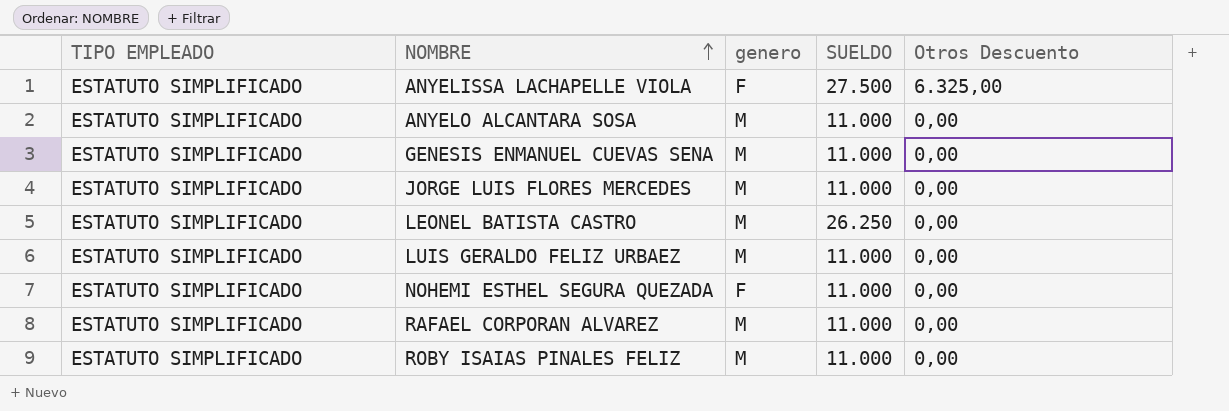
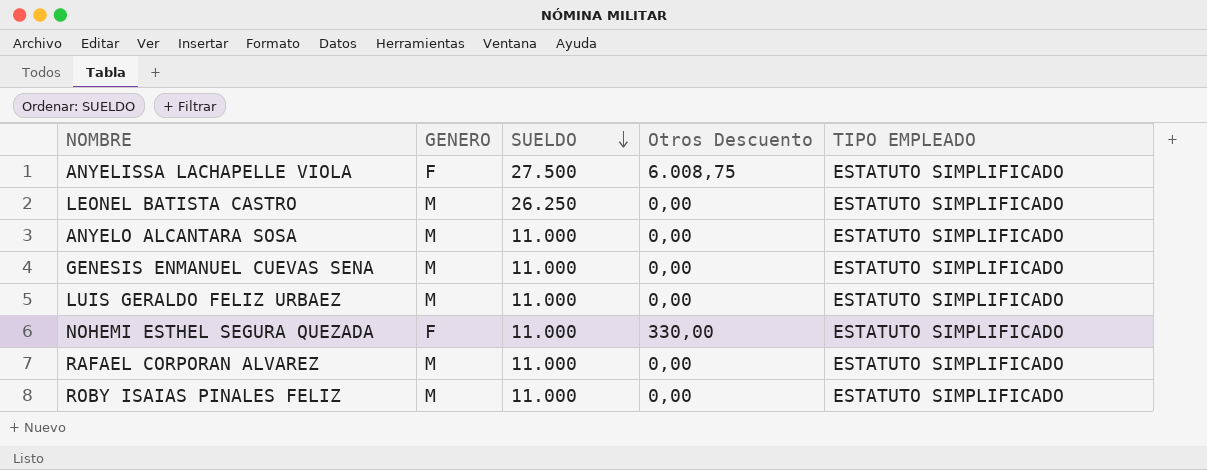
row order: NOMBRE ascending -> SUELDO descending
column name: genero -> GENERO
column TIPO EMPLEADO | position: 1 -> 5
row JORGE LUIS FLORES MERCEDES: ESTATUTO SIMPLIFICADO | M | 11.000 | 0,00 -> none
ANYELISSA LACHAPELLE VIOLA | Otros Descuento: 6.325,00 -> 6.008,75
NOHEMI ESTHEL SEGURA QUEZADA | Otros Descuento: 0,00 -> 330,00

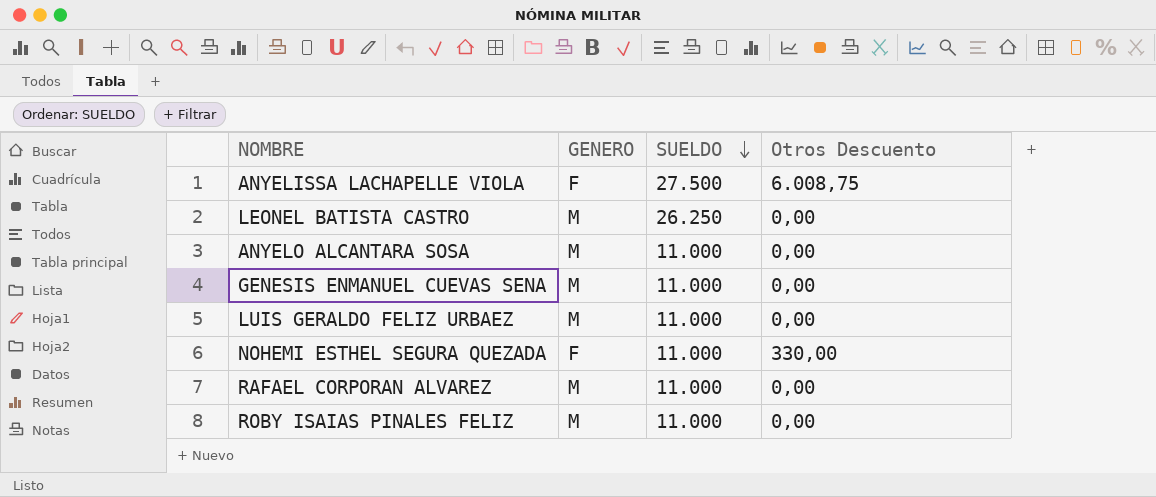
column TIPO EMPLEADO | position: 5 -> none

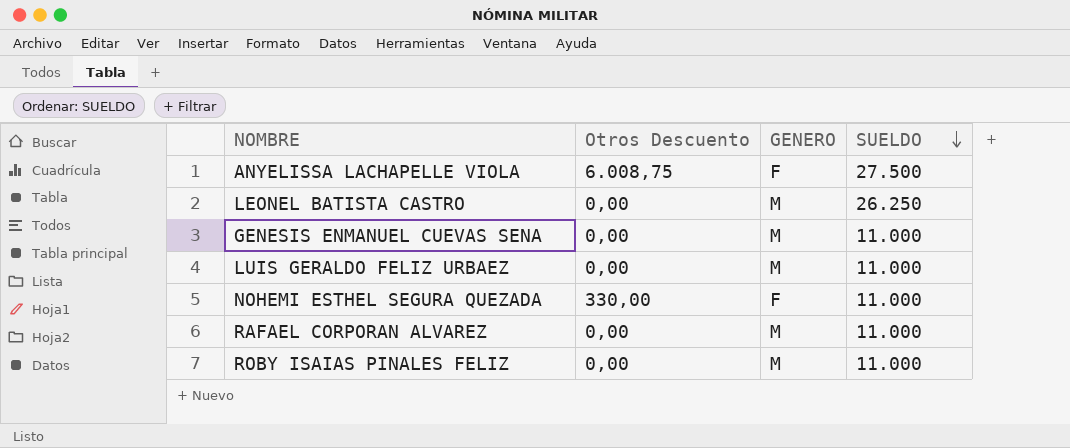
column Otros Descuento | position: 4 -> 2
row ANYELO ALCANTARA SOSA: M | 11.000 | 0,00 -> none

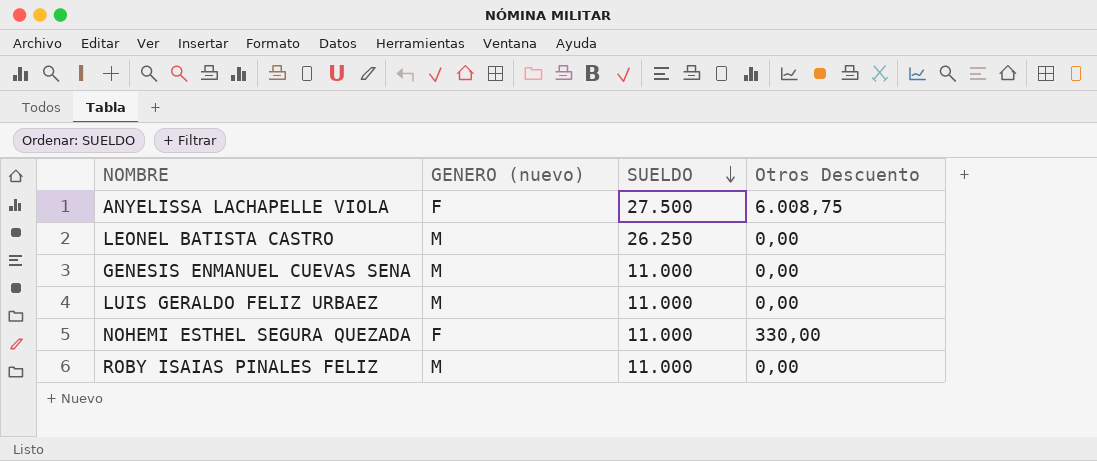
column name: GENERO -> GENERO (nuevo)
column Otros Descuento | position: 2 -> 4
row RAFAEL CORPORAN ALVAREZ: 0,00 | M | 11.000 -> none

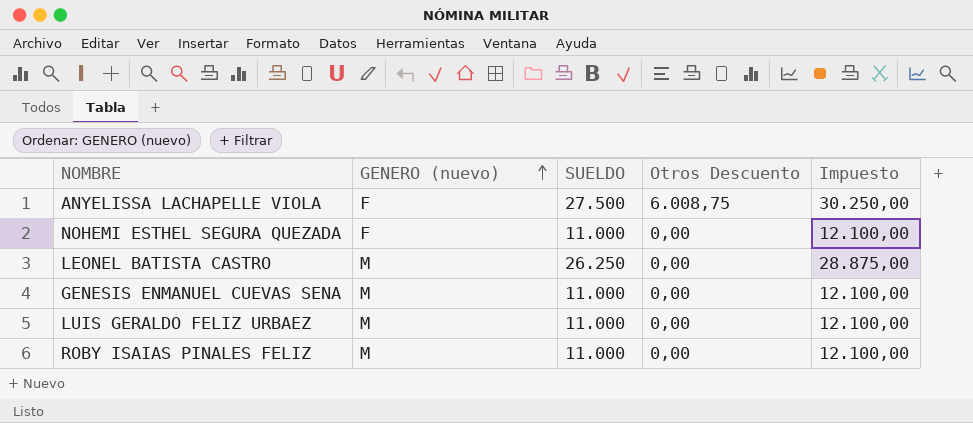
row order: SUELDO descending -> GENERO (nuevo) ascending
column Impuesto | formula: none -> [SUELDO] * 1,1
NOHEMI ESTHEL SEGURA QUEZADA | Otros Descuento: 330,00 -> 0,00

